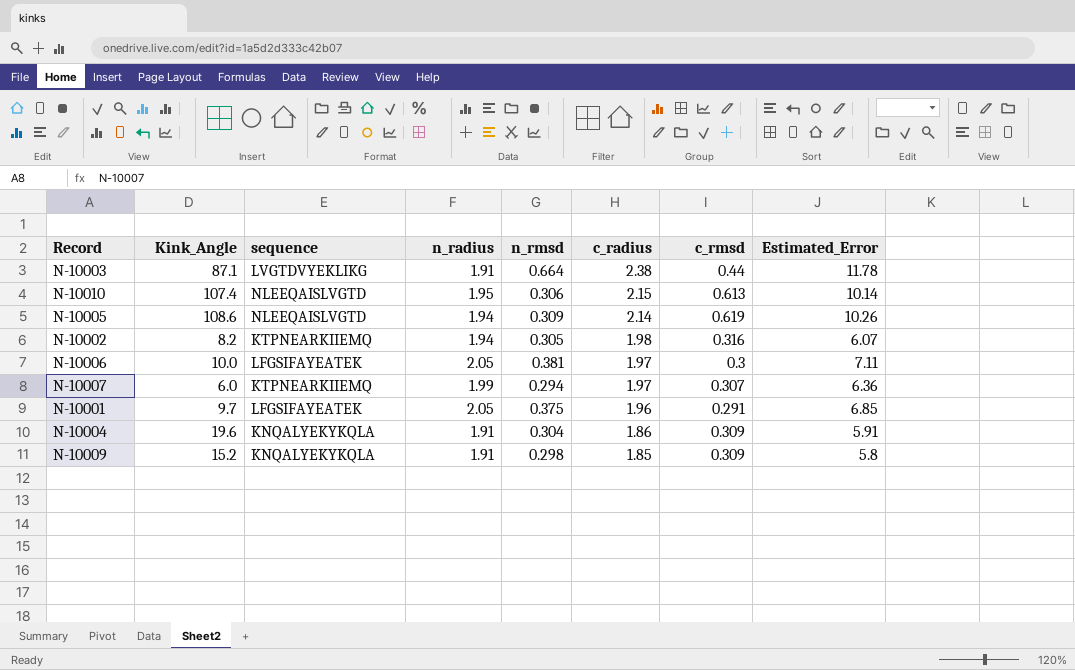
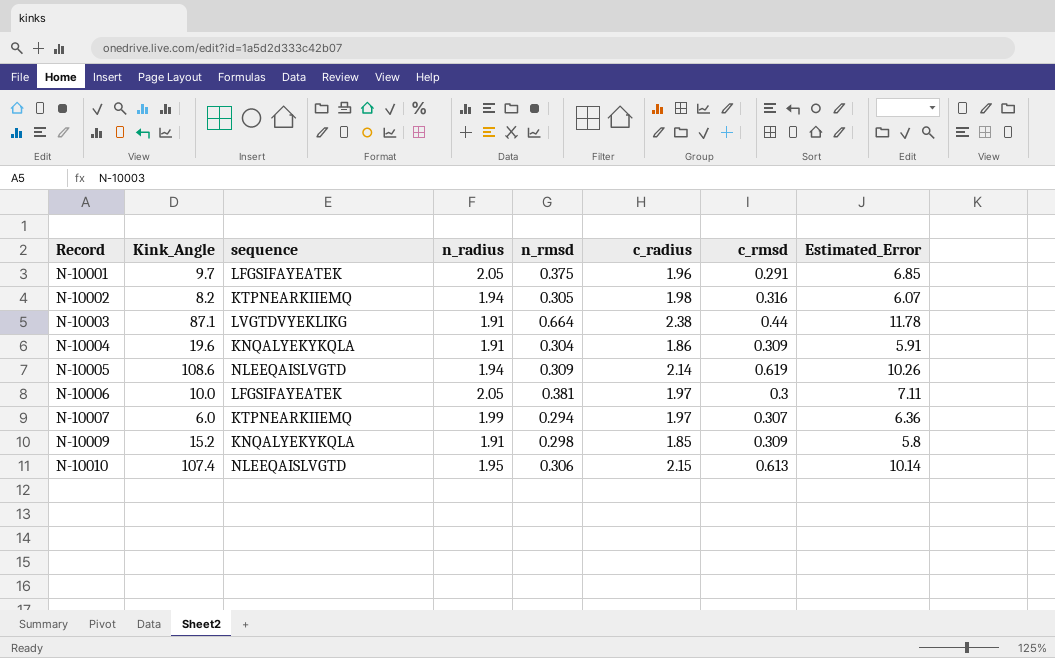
row order: c_radius descending -> Record ascending

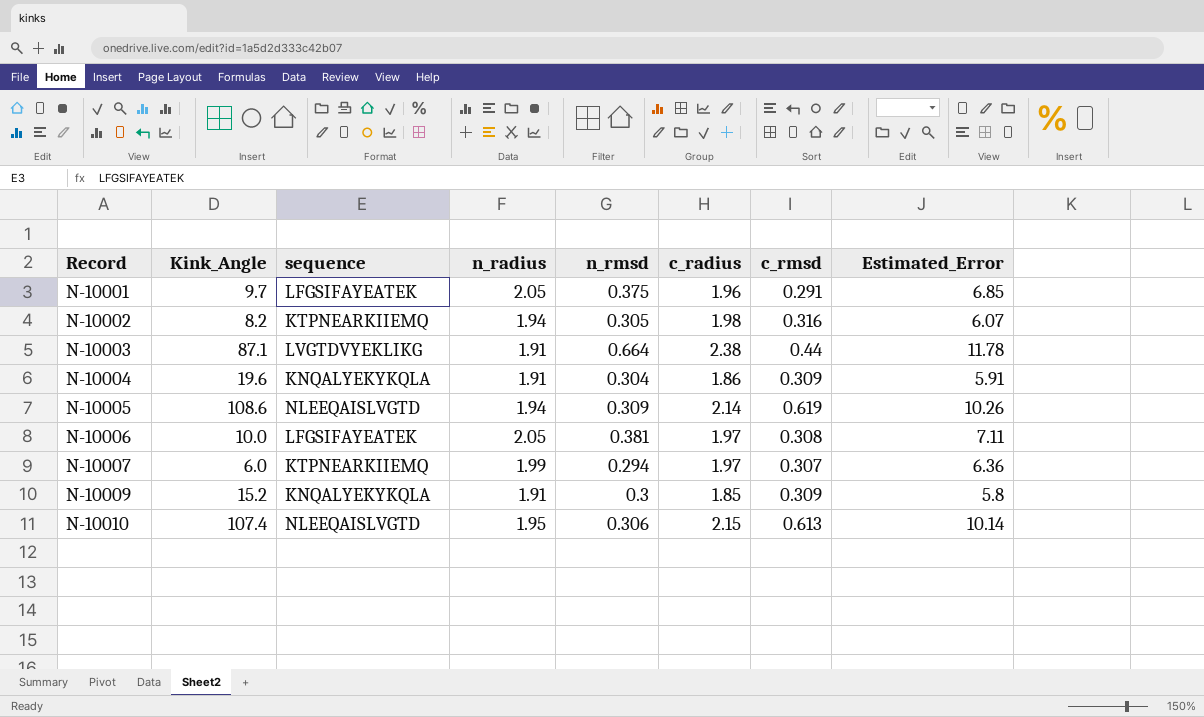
N-10006 | c_rmsd: 0.3 -> 0.308
N-10009 | n_rmsd: 0.298 -> 0.3

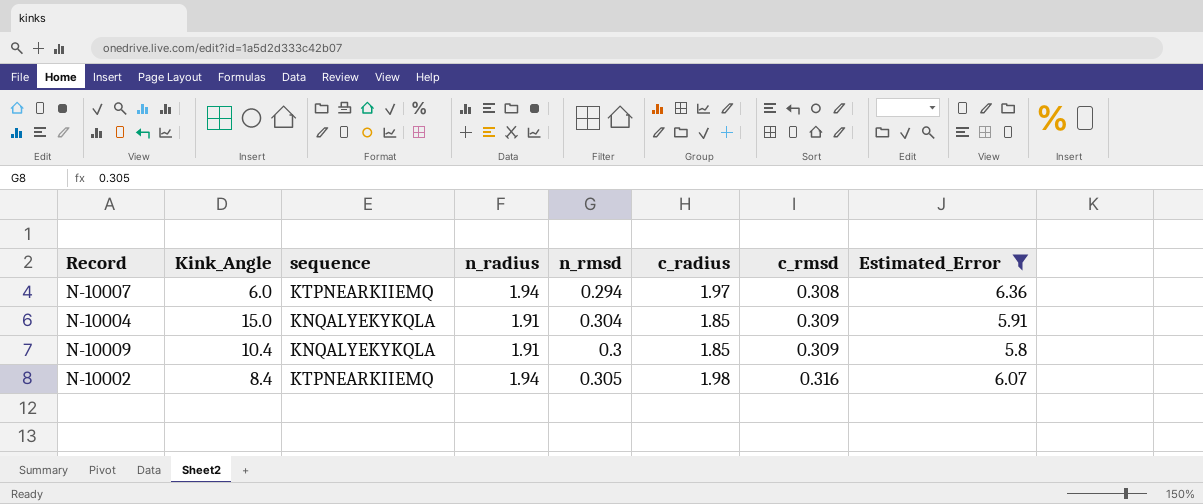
filter: none -> Estimated_Error <= 6.36
row order: Record ascending -> c_rmsd ascending
N-10007 | n_radius: 1.99 -> 1.94
N-10007 | c_rmsd: 0.307 -> 0.308
N-10004 | Kink_Angle: 19.6 -> 15.0
N-10004 | c_radius: 1.86 -> 1.85
N-10009 | Kink_Angle: 15.2 -> 10.4
N-10002 | Kink_Angle: 8.2 -> 8.4

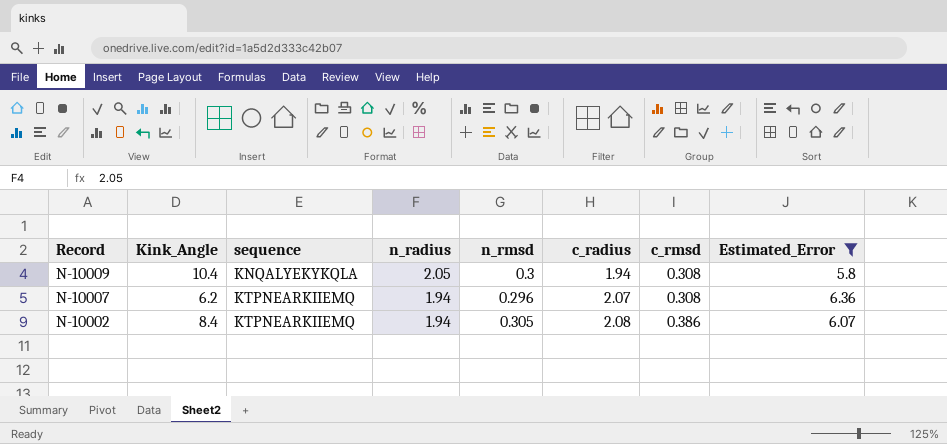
row order: c_rmsd ascending -> Record descending
row N-10004: 15.0 | KNQALYEKYKQLA | 1.91 | 0.304 | 1.85 | 0.309 | 5.91 -> none
N-10009 | n_radius: 1.91 -> 2.05
N-10009 | c_radius: 1.85 -> 1.94
N-10009 | c_rmsd: 0.309 -> 0.308
N-10007 | Kink_Angle: 6.0 -> 6.2
N-10007 | n_rmsd: 0.294 -> 0.296
N-10007 | c_radius: 1.97 -> 2.07
N-10002 | c_radius: 1.98 -> 2.08
N-10002 | c_rmsd: 0.316 -> 0.386

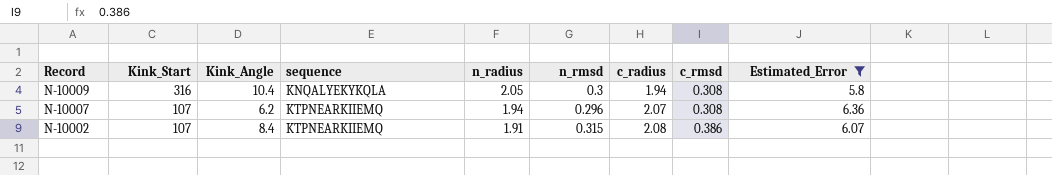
column Kink_Start | position: none -> 2
N-10002 | n_radius: 1.94 -> 1.91
N-10002 | n_rmsd: 0.305 -> 0.315

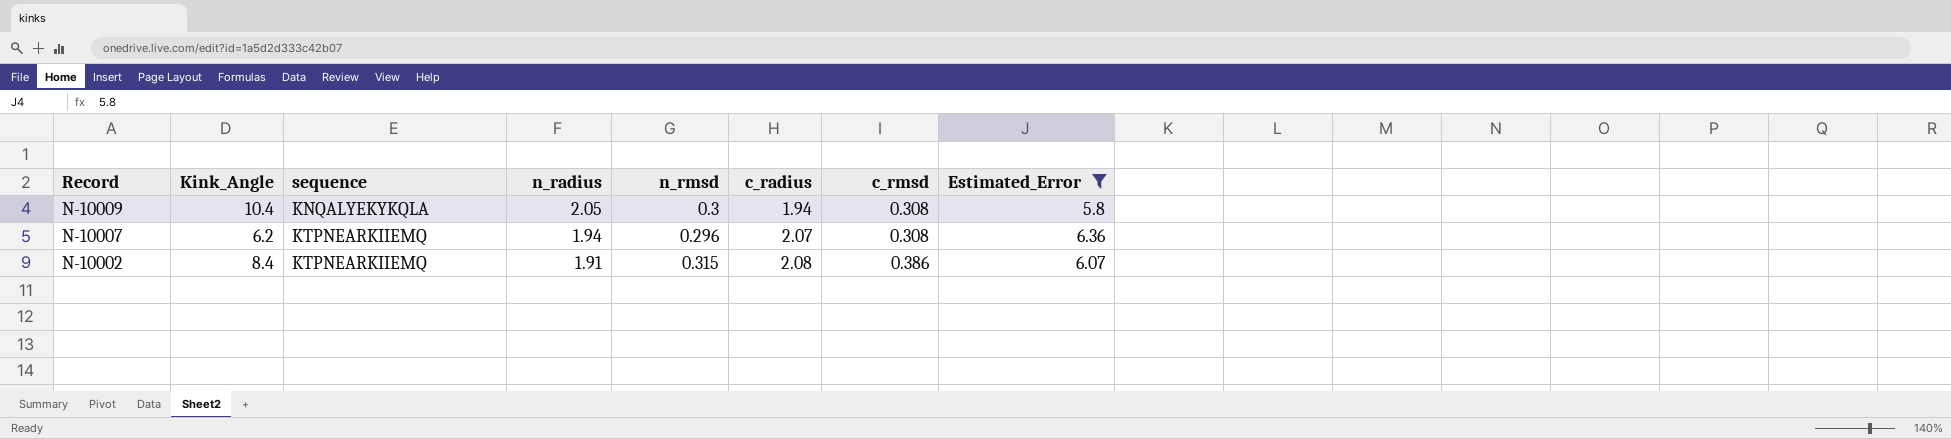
column Kink_Start | position: 2 -> none

